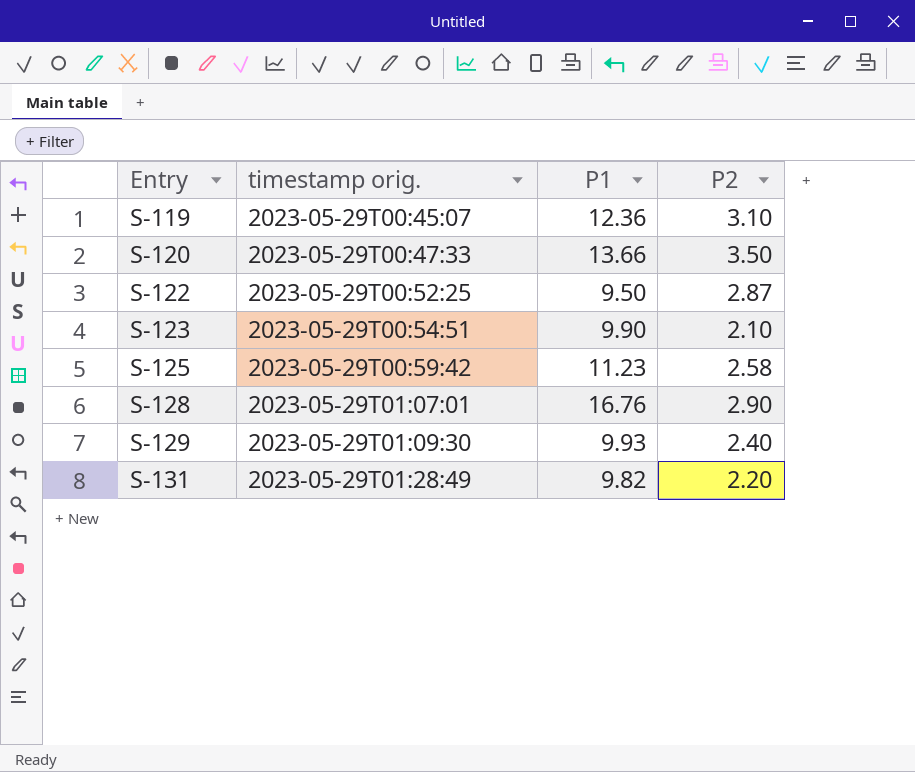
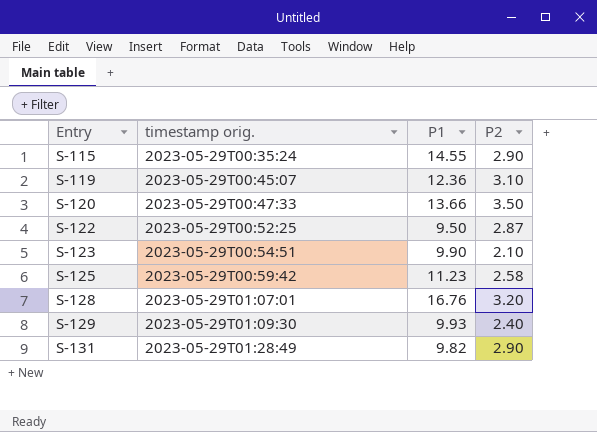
row S-115: none -> 2023-05-29T00:35:24 | 14.55 | 2.90
S-128 | P2: 2.90 -> 3.20
S-131 | P2: 2.20 -> 2.90

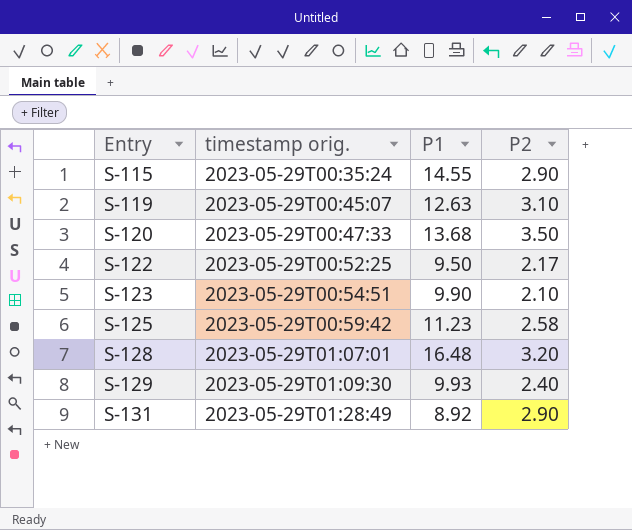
S-119 | P1: 12.36 -> 12.63
S-120 | P1: 13.66 -> 13.68
S-122 | P2: 2.87 -> 2.17
S-128 | P1: 16.76 -> 16.48
S-131 | P1: 9.82 -> 8.92

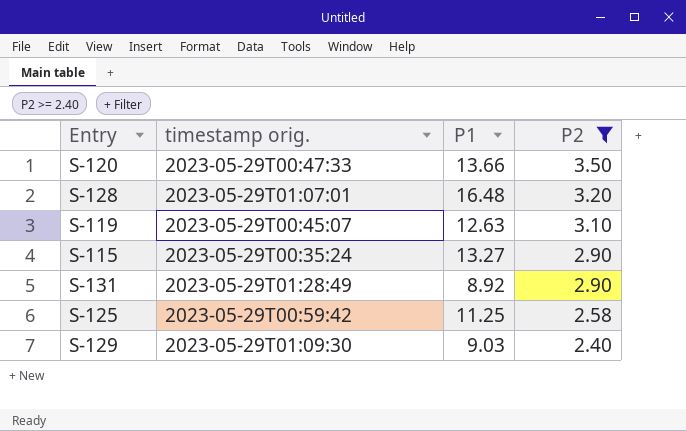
filter: none -> P2 >= 2.40
row order: Entry ascending -> P2 descending
S-120 | P1: 13.68 -> 13.66
S-115 | P1: 14.55 -> 13.27
S-125 | P1: 11.23 -> 11.25
S-129 | P1: 9.93 -> 9.03

